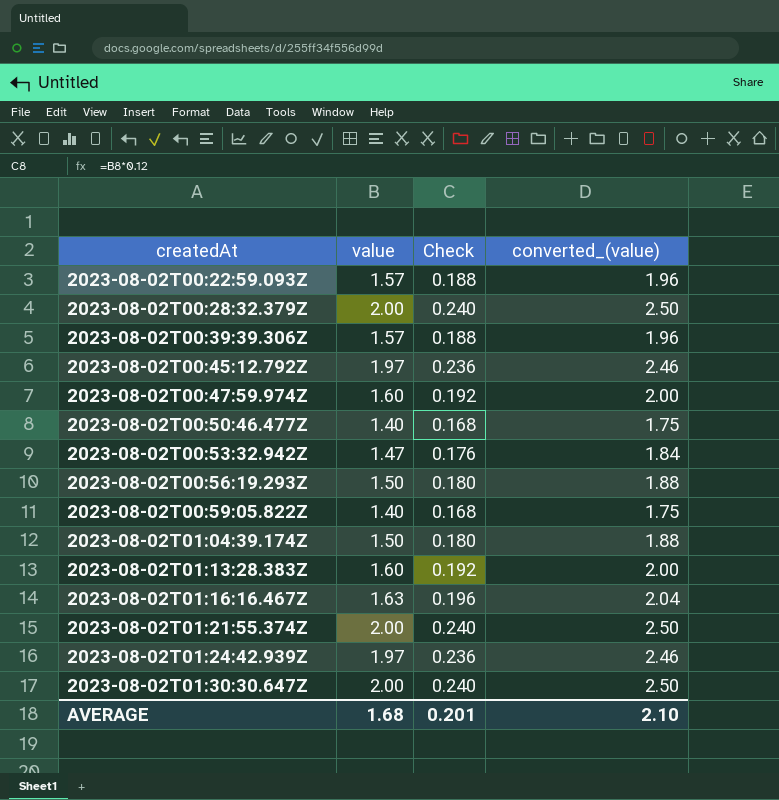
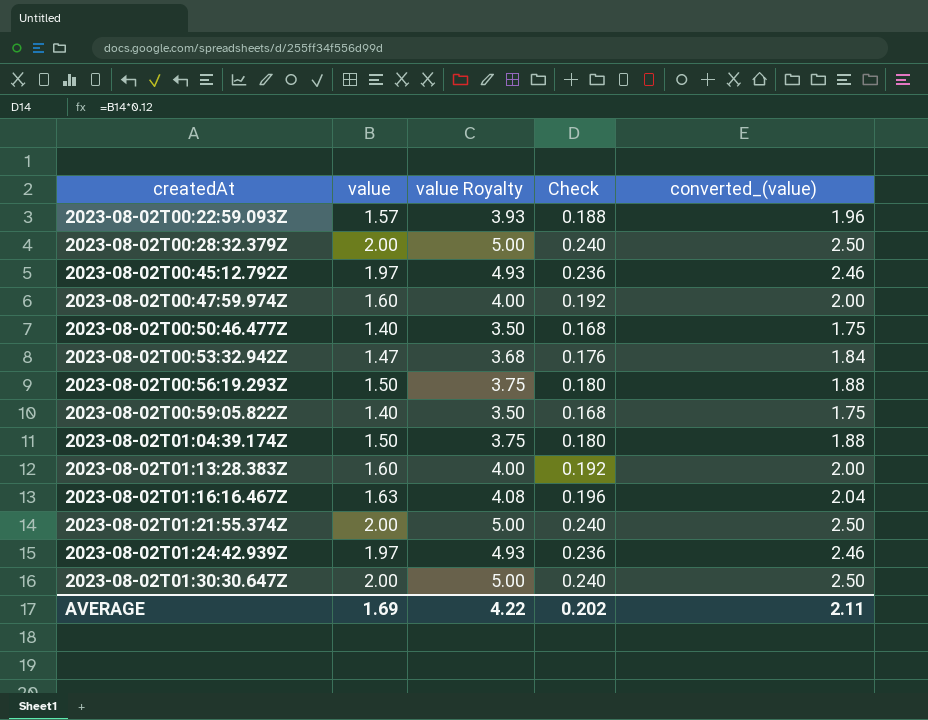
column value Royalty | formula: none -> [value] * 2.5
row 2023-08-02T00:39:39.306Z: 1.57 | 0.188 | 1.96 -> none
AVERAGE | value: 1.68 -> 1.69
AVERAGE | Check: 0.201 -> 0.202
AVERAGE | converted_(value): 2.10 -> 2.11

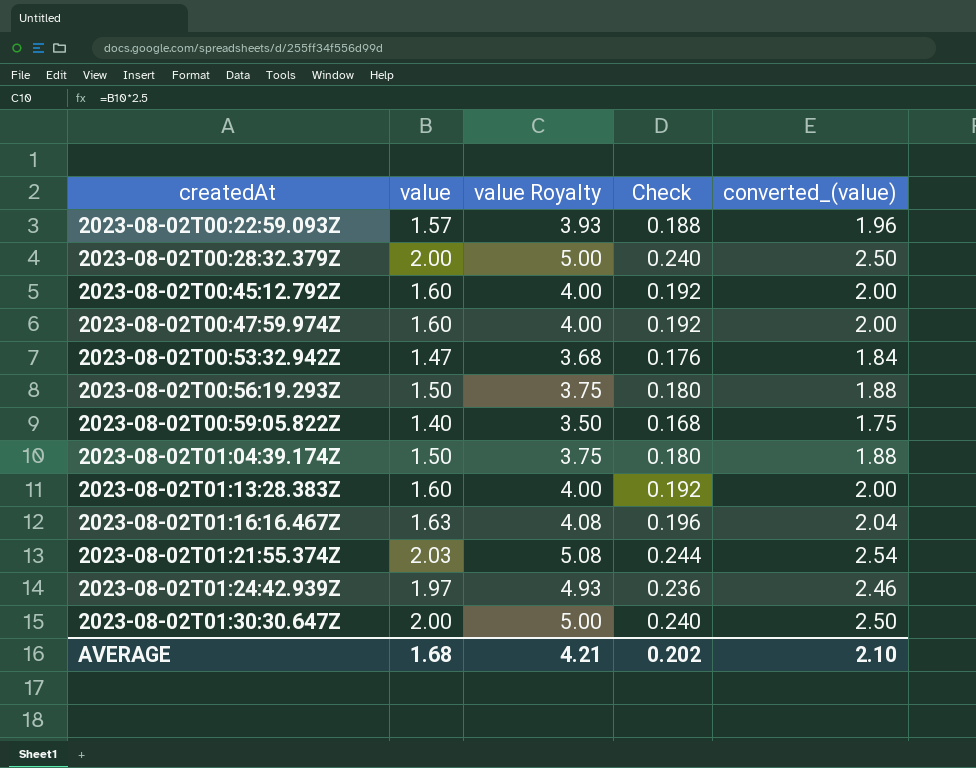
row 2023-08-02T00:50:46.477Z: 1.40 | 3.50 | 0.168 | 1.75 -> none
2023-08-02T00:45:12.792Z | value: 1.97 -> 1.60
2023-08-02T00:45:12.792Z | value Royalty: 4.93 -> 4.00
2023-08-02T00:45:12.792Z | Check: 0.236 -> 0.192
2023-08-02T00:45:12.792Z | converted_(value): 2.46 -> 2.00
2023-08-02T01:21:55.374Z | value: 2.00 -> 2.03
2023-08-02T01:21:55.374Z | value Royalty: 5.00 -> 5.08
2023-08-02T01:21:55.374Z | Check: 0.240 -> 0.244
2023-08-02T01:21:55.374Z | converted_(value): 2.50 -> 2.54
AVERAGE | value: 1.69 -> 1.68
AVERAGE | value Royalty: 4.22 -> 4.21
AVERAGE | converted_(value): 2.11 -> 2.10

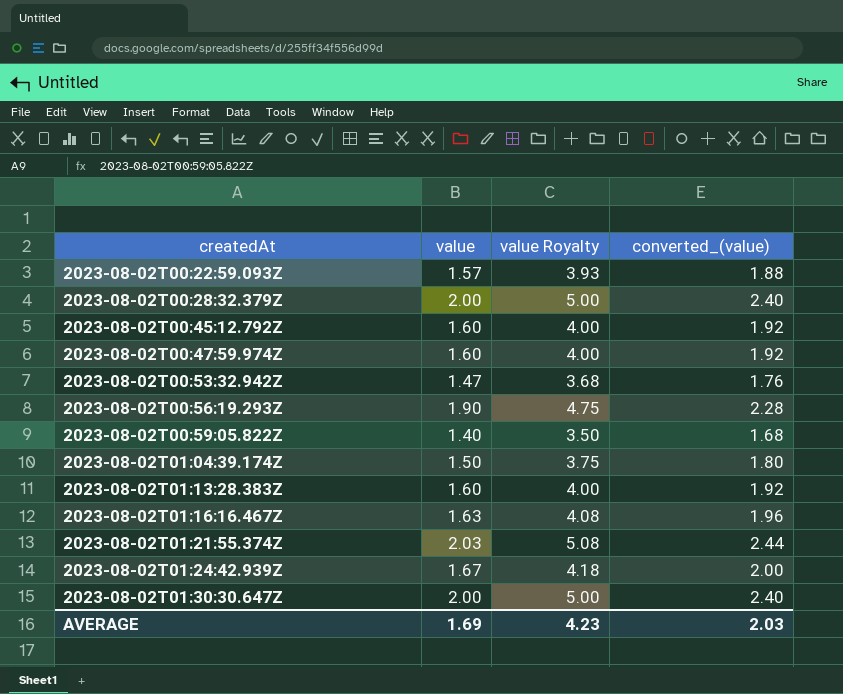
column Check | formula: [value] * 0.12 -> none
column converted_(value) | formula: [value] * 1.25 -> [value] * 1.2
2023-08-02T00:56:19.293Z | value: 1.50 -> 1.90
2023-08-02T00:56:19.293Z | value Royalty: 3.75 -> 4.75
2023-08-02T01:24:42.939Z | value: 1.97 -> 1.67
2023-08-02T01:24:42.939Z | value Royalty: 4.93 -> 4.18
AVERAGE | value: 1.68 -> 1.69
AVERAGE | value Royalty: 4.21 -> 4.23
AVERAGE | converted_(value): 2.10 -> 2.03

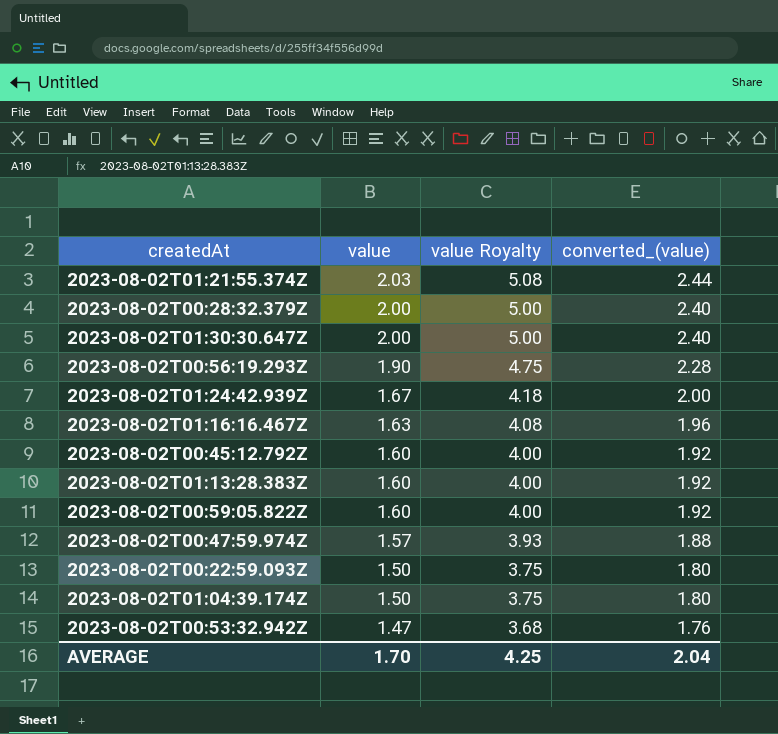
row order: createdAt ascending -> value descending
2023-08-02T00:59:05.822Z | value: 1.40 -> 1.60
2023-08-02T00:59:05.822Z | value Royalty: 3.50 -> 4.00
2023-08-02T00:59:05.822Z | converted_(value): 1.68 -> 1.92
2023-08-02T00:47:59.974Z | value: 1.60 -> 1.57
2023-08-02T00:47:59.974Z | value Royalty: 4.00 -> 3.93
2023-08-02T00:47:59.974Z | converted_(value): 1.92 -> 1.88
2023-08-02T00:22:59.093Z | value: 1.57 -> 1.50
2023-08-02T00:22:59.093Z | value Royalty: 3.93 -> 3.75
2023-08-02T00:22:59.093Z | converted_(value): 1.88 -> 1.80
AVERAGE | value: 1.69 -> 1.70
AVERAGE | value Royalty: 4.23 -> 4.25
AVERAGE | converted_(value): 2.03 -> 2.04

